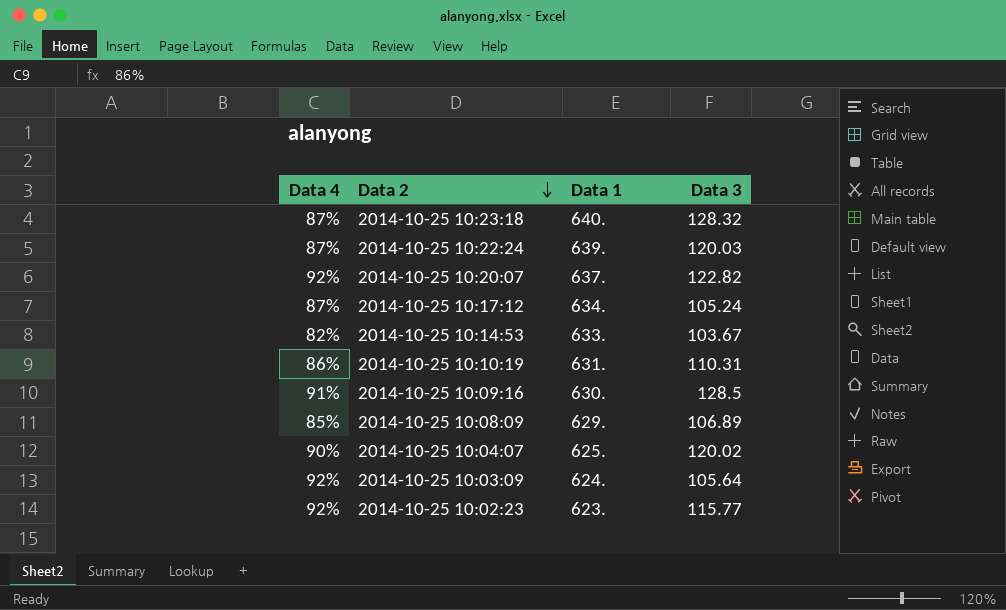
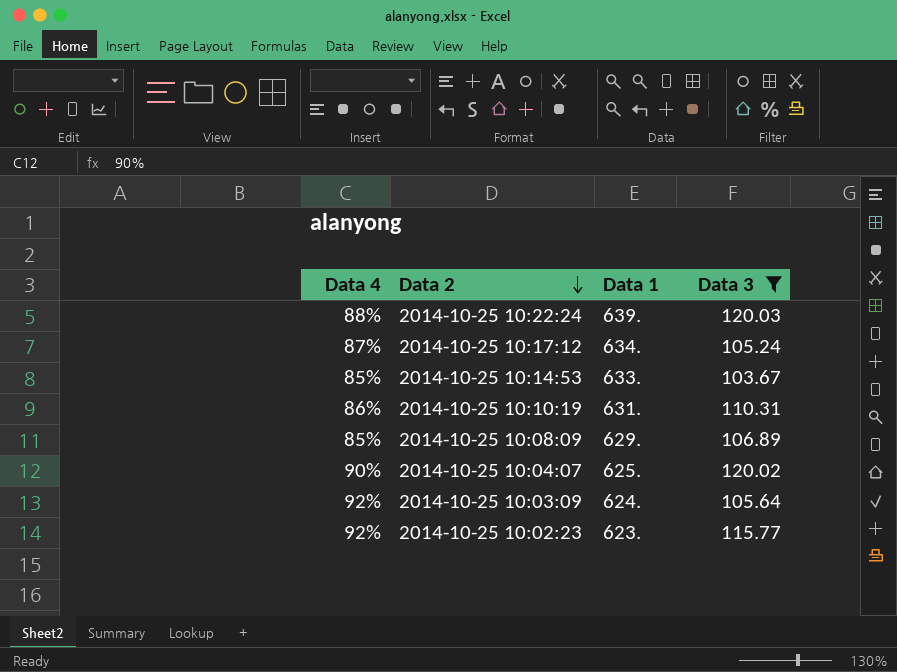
filter: none -> Data 3 <= 120.03
2014-10-25 10:22:24 | Data 4: 87% -> 88%
2014-10-25 10:14:53 | Data 4: 82% -> 85%

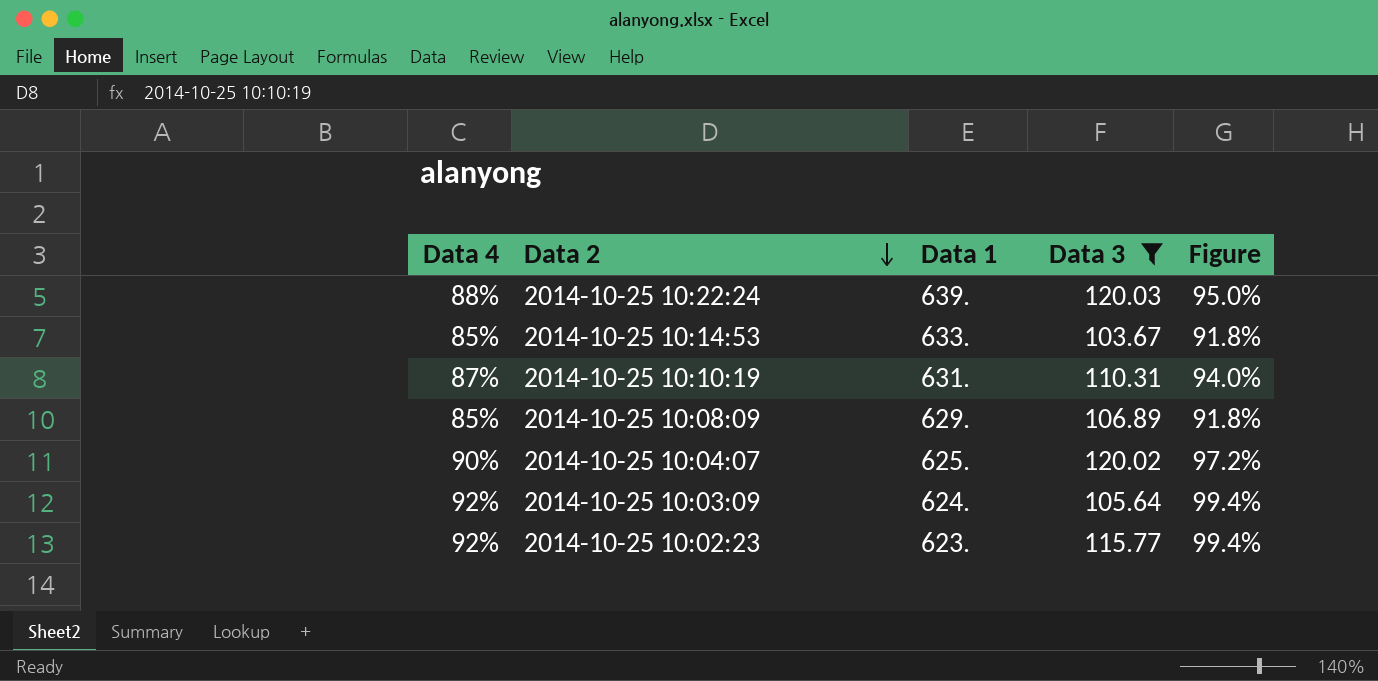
column Figure | formula: none -> [Data 4] * 1.08
row 2014-10-25 10:17:12: 87% | 634. | 105.24 -> none
2014-10-25 10:10:19 | Data 4: 86% -> 87%

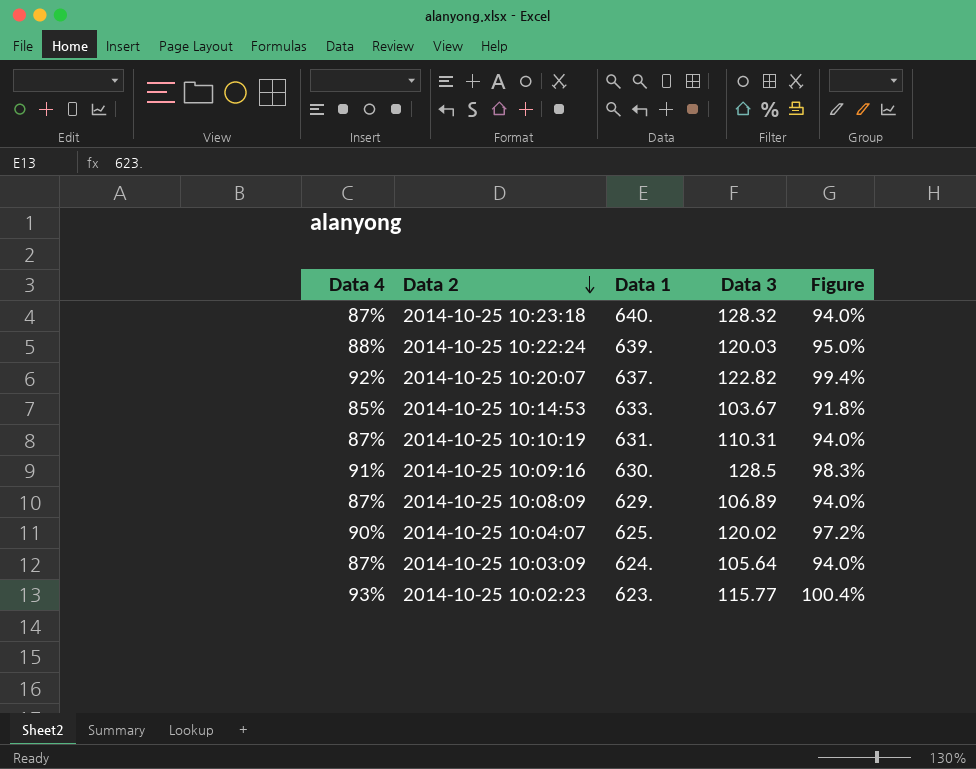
filter: Data 3 <= 120.03 -> none
2014-10-25 10:08:09 | Data 4: 85% -> 87%
2014-10-25 10:08:09 | Figure: 91.8% -> 94.0%
2014-10-25 10:03:09 | Data 4: 92% -> 87%
2014-10-25 10:03:09 | Figure: 99.4% -> 94.0%
2014-10-25 10:02:23 | Data 4: 92% -> 93%
2014-10-25 10:02:23 | Figure: 99.4% -> 100.4%

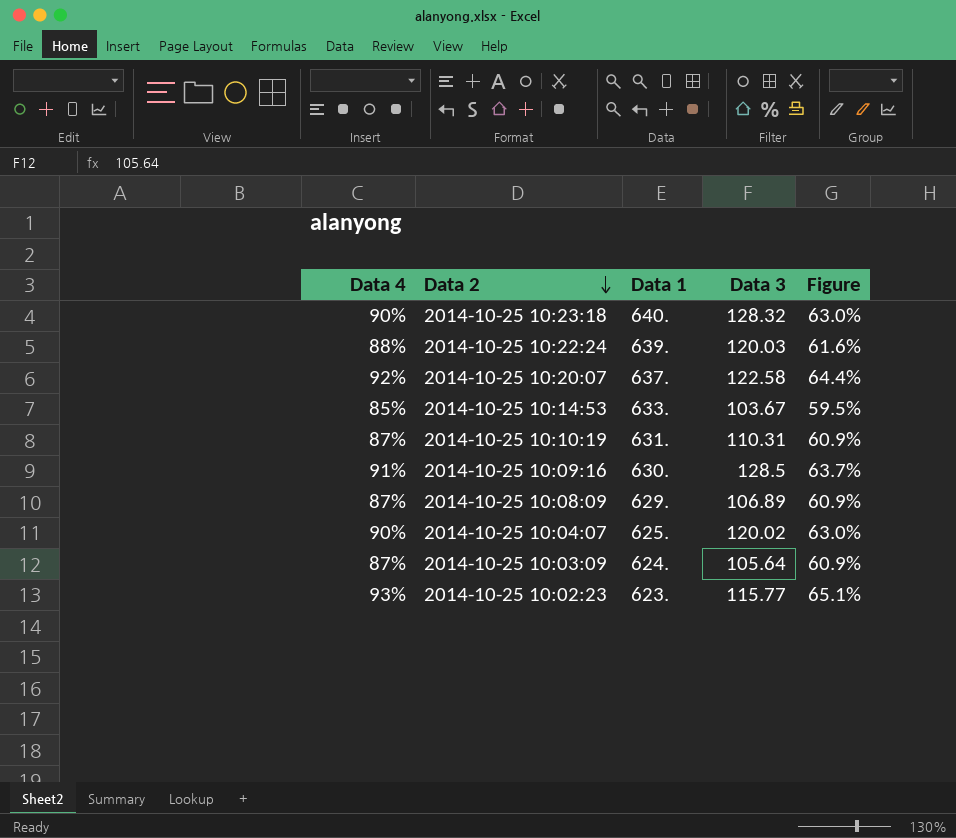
column Figure | formula: [Data 4] * 1.08 -> [Data 4] * 0.7
2014-10-25 10:23:18 | Data 4: 87% -> 90%
2014-10-25 10:20:07 | Data 3: 122.82 -> 122.58

